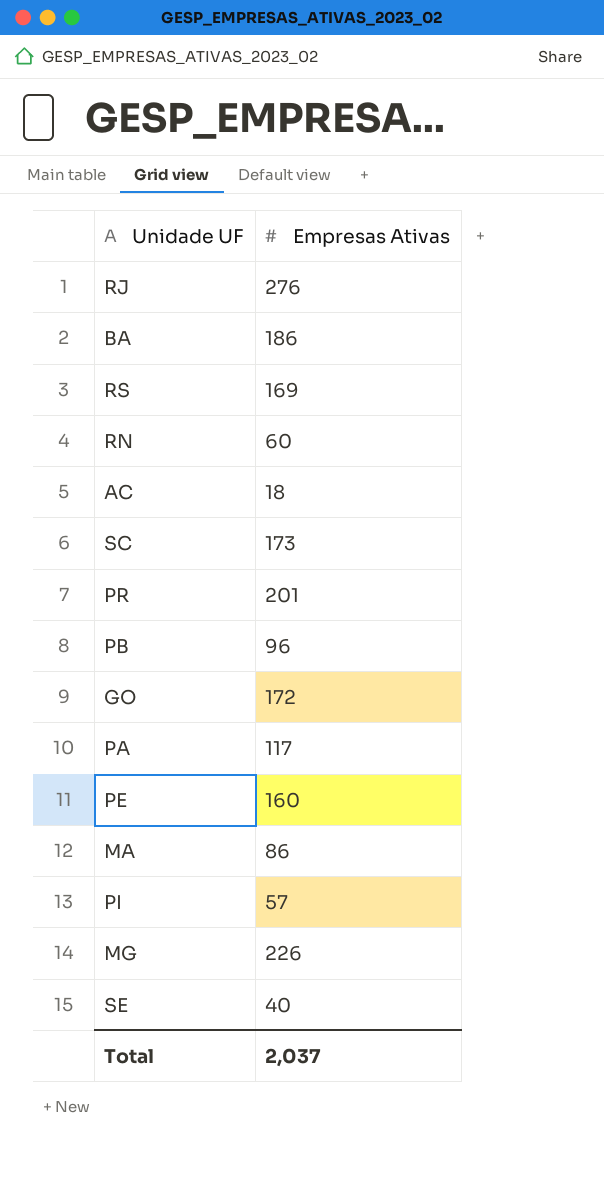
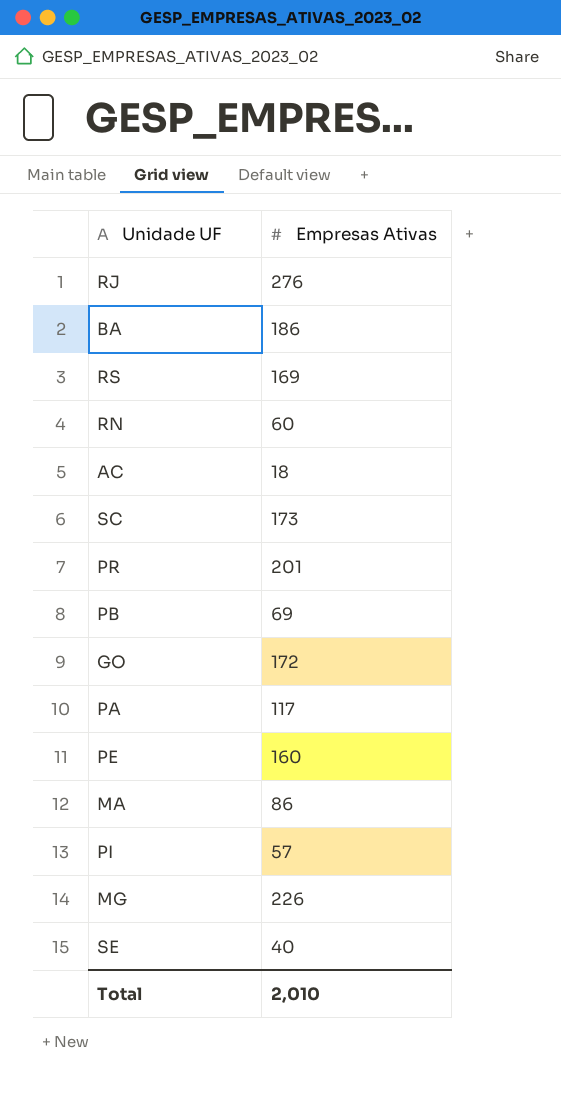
PB | Empresas Ativas: 96 -> 69
Total | Empresas Ativas: 2,037 -> 2,010

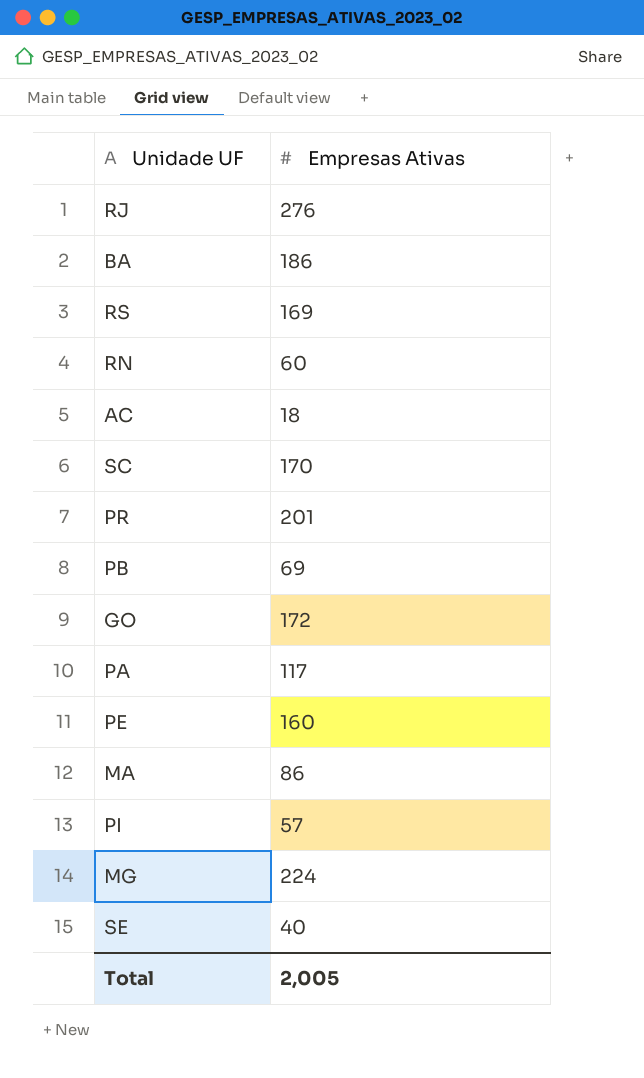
SC | Empresas Ativas: 173 -> 170
MG | Empresas Ativas: 226 -> 224
Total | Empresas Ativas: 2,010 -> 2,005

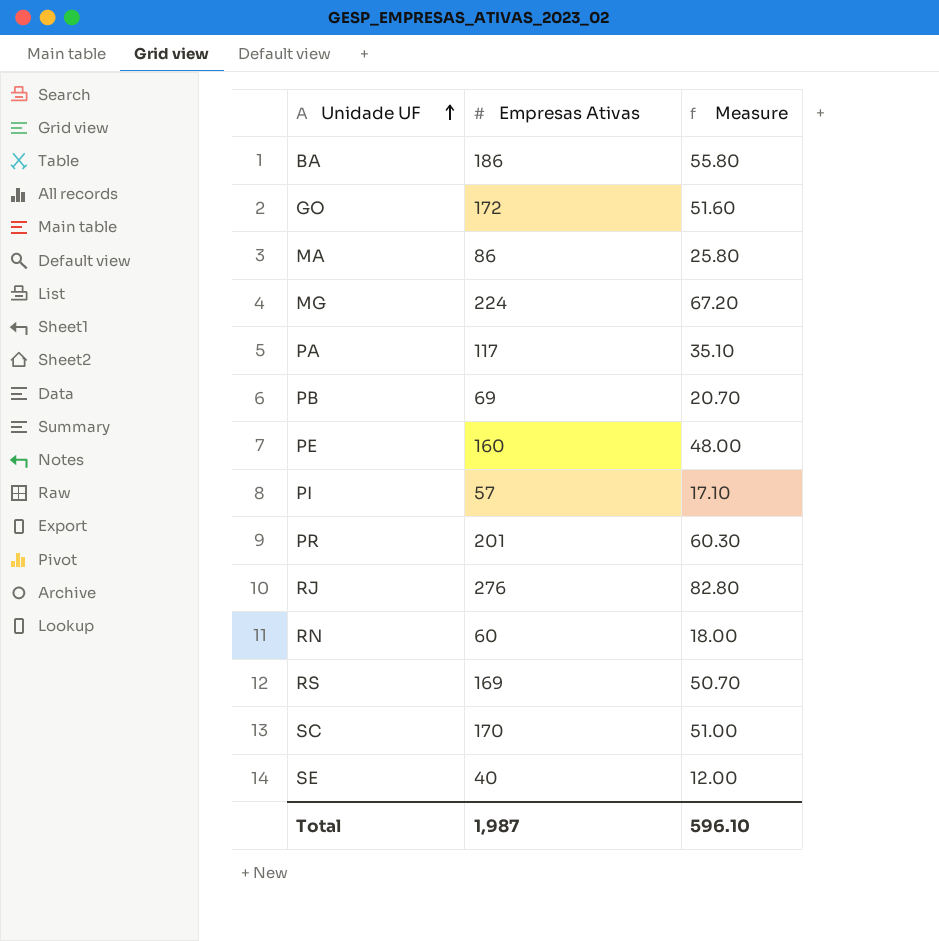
row order: none -> Unidade UF ascending
column Measure | formula: none -> [Empresas Ativas] * 0.3
row AC: 18 -> none
Total | Empresas Ativas: 2,005 -> 1,987

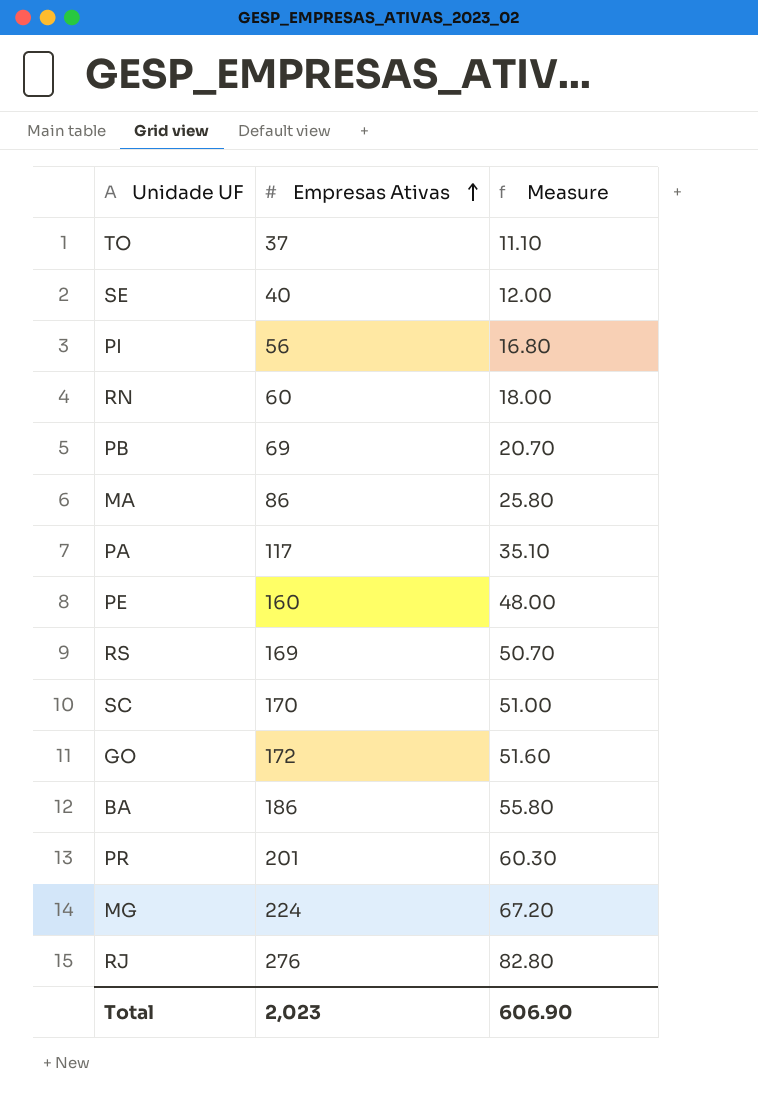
row order: Unidade UF ascending -> Empresas Ativas ascending
row TO: none -> 37 | 11.10
PI | Empresas Ativas: 57 -> 56
PI | Measure: 17.10 -> 16.80
Total | Empresas Ativas: 1,987 -> 2,023
Total | Measure: 596.10 -> 606.90

